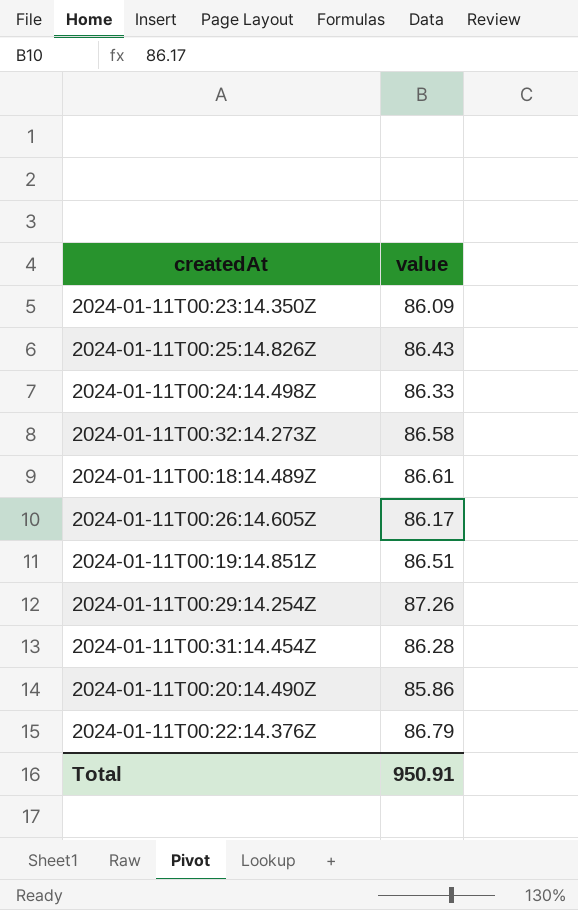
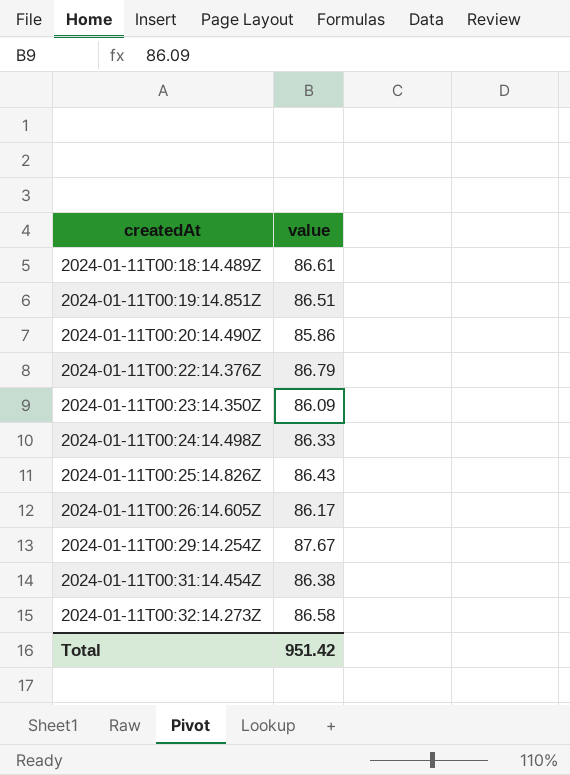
row order: none -> createdAt ascending
2024-01-11T00:29:14.254Z | value: 87.26 -> 87.67
2024-01-11T00:31:14.454Z | value: 86.28 -> 86.38
Total | value: 950.91 -> 951.42

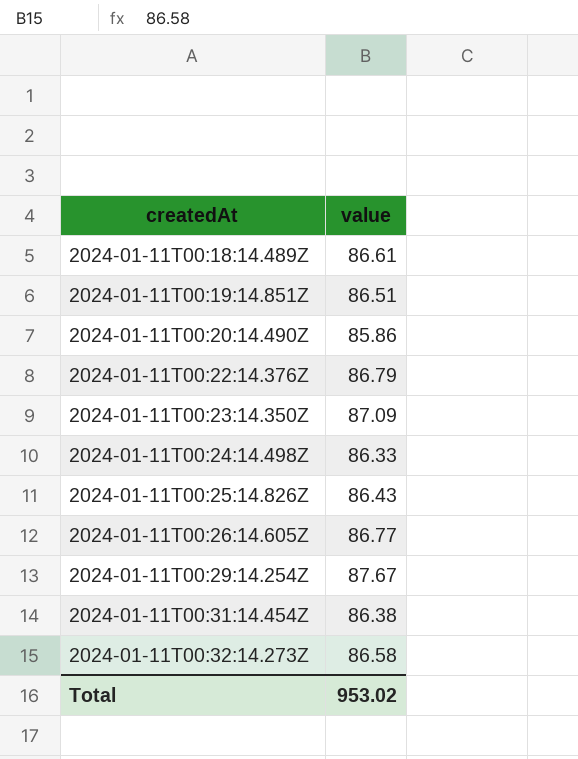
2024-01-11T00:23:14.350Z | value: 86.09 -> 87.09
2024-01-11T00:26:14.605Z | value: 86.17 -> 86.77
Total | value: 951.42 -> 953.02

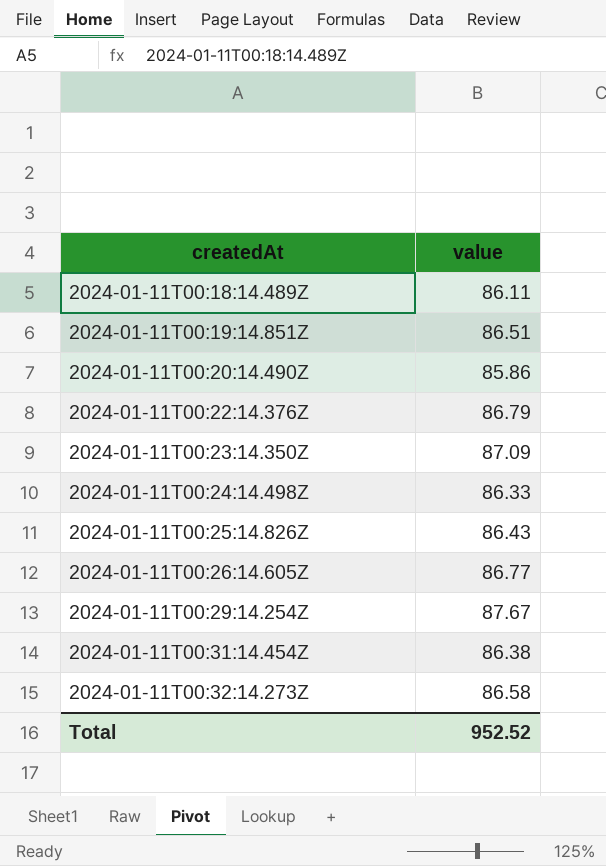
2024-01-11T00:18:14.489Z | value: 86.61 -> 86.11
Total | value: 953.02 -> 952.52

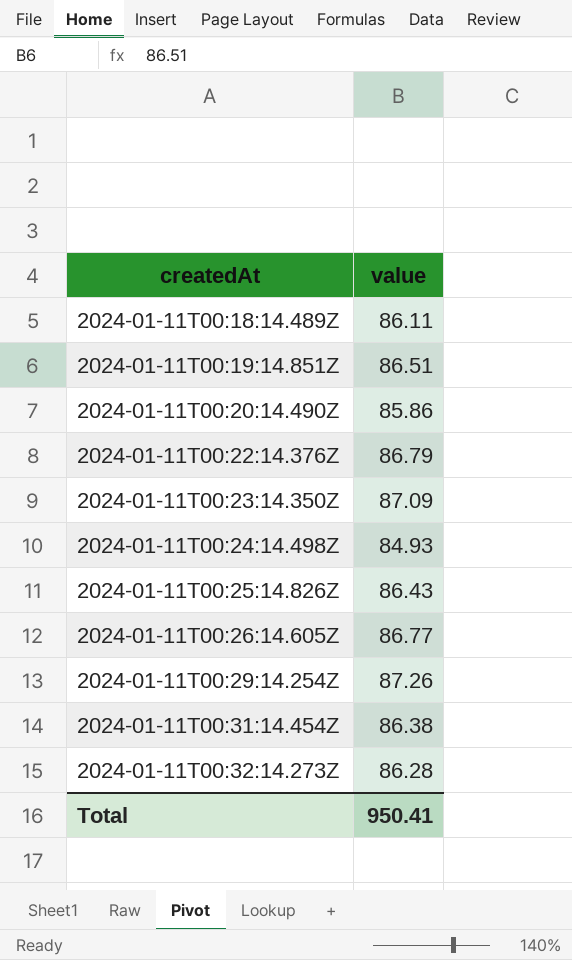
2024-01-11T00:24:14.498Z | value: 86.33 -> 84.93
2024-01-11T00:29:14.254Z | value: 87.67 -> 87.26
2024-01-11T00:32:14.273Z | value: 86.58 -> 86.28
Total | value: 952.52 -> 950.41

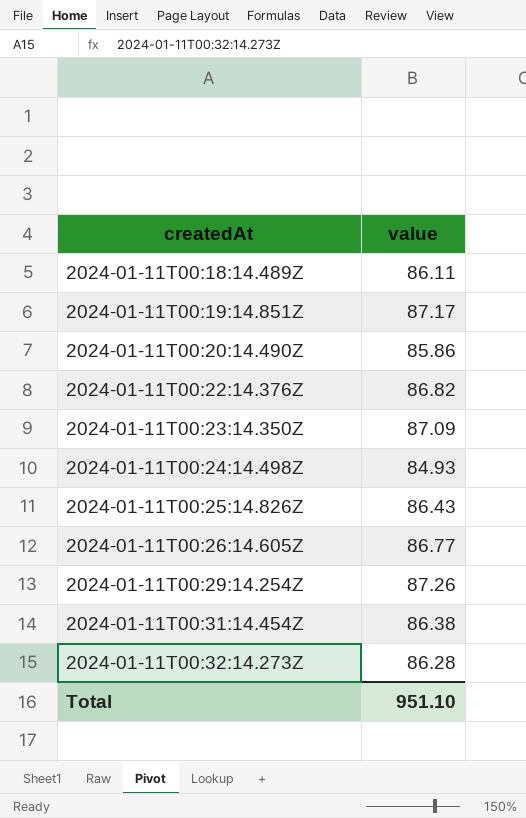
2024-01-11T00:19:14.851Z | value: 86.51 -> 87.17
2024-01-11T00:22:14.376Z | value: 86.79 -> 86.82
Total | value: 950.41 -> 951.10

